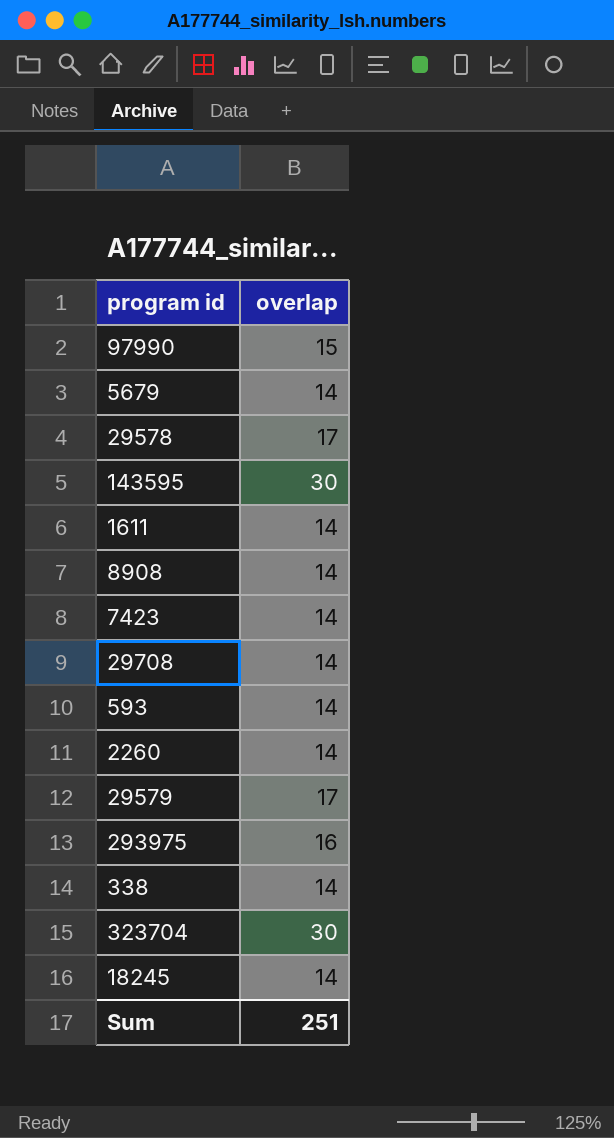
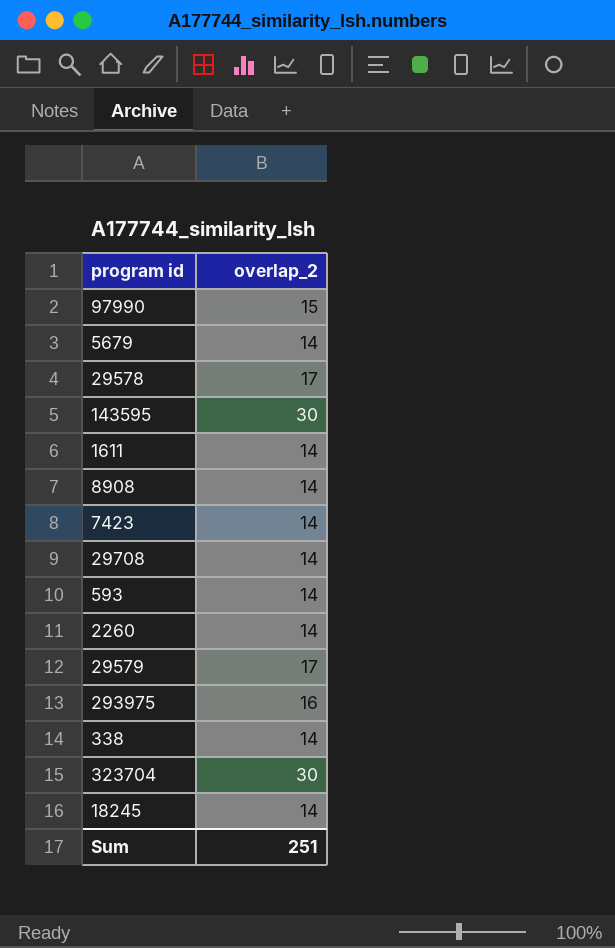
column name: overlap -> overlap_2

